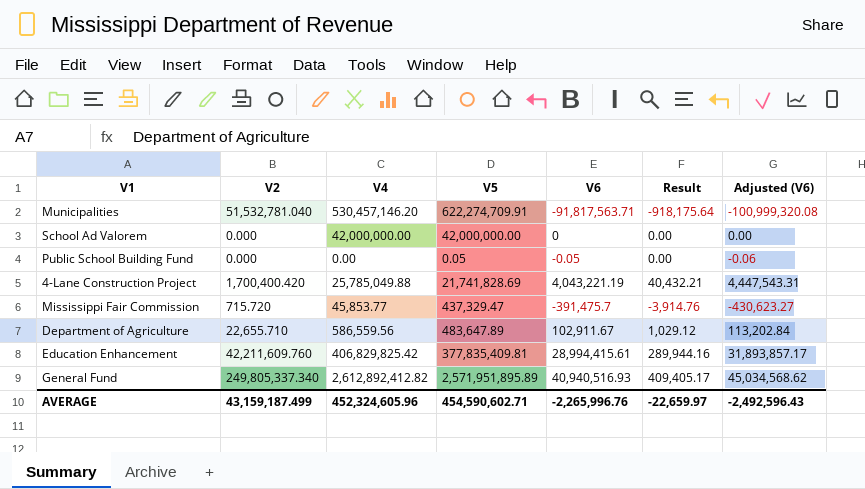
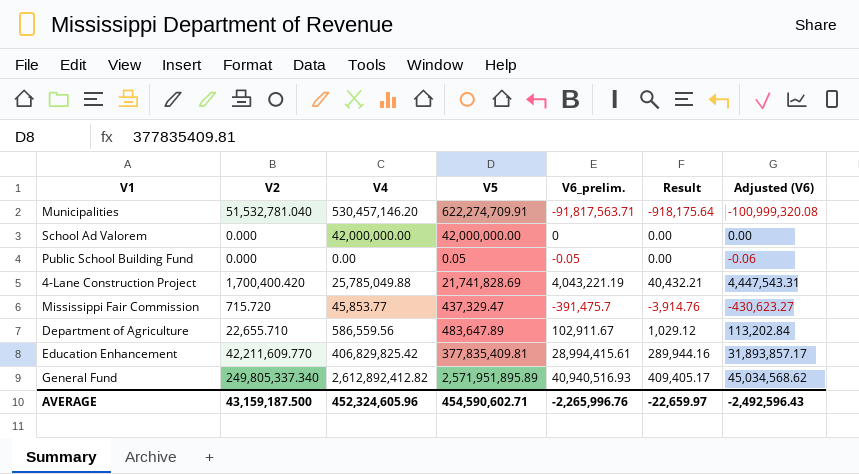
column name: V6 -> V6_prelim.
Education Enhancement | V2: 42,211,609.760 -> 42,211,609.770
AVERAGE | V2: 43,159,187.499 -> 43,159,187.500

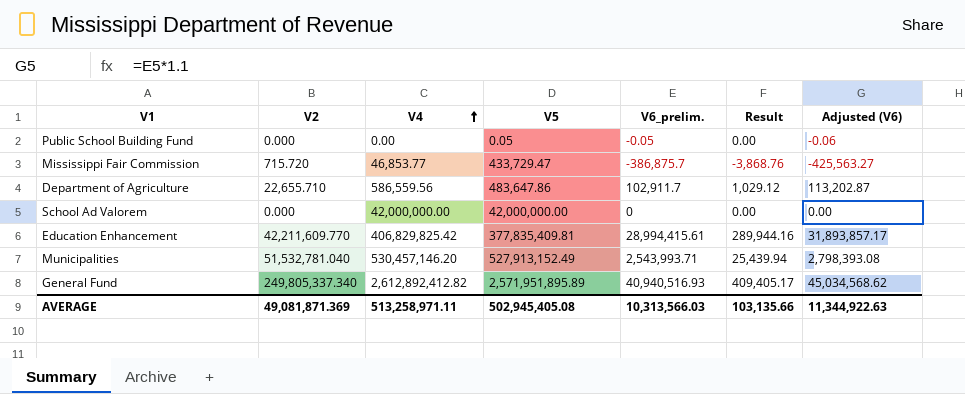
row order: none -> V4 ascending
row 4-Lane Construction Project: 1,700,400.420 | 25,785,049.88 | 21,741,828.69 | 4,043,221.19 | 40,432.21 | 4,447,543.31 -> none
Mississippi Fair Commission | V4: 45,853.77 -> 46,853.77
Mississippi Fair Commission | V5: 437,329.47 -> 433,729.47
Mississippi Fair Commission | V6_prelim.: -391,475.7 -> -386,875.7
Mississippi Fair Commission | Result: -3,914.76 -> -3,868.76
Mississippi Fair Commission | Adjusted (V6): -430,623.27 -> -425,563.27
Department of Agriculture | V5: 483,647.89 -> 483,647.86
Department of Agriculture | V6_prelim.: 102,911.67 -> 102,911.7
Department of Agriculture | Adjusted (V6): 113,202.84 -> 113,202.87
Municipalities | V5: 622,274,709.91 -> 527,913,152.49
Municipalities | V6_prelim.: -91,817,563.71 -> 2,543,993.71
Municipalities | Result: -918,175.64 -> 25,439.94
Municipalities | Adjusted (V6): -100,999,320.08 -> 2,798,393.08
AVERAGE | V2: 43,159,187.500 -> 49,081,871.369
AVERAGE | V4: 452,324,605.96 -> 513,258,971.11
AVERAGE | V5: 454,590,602.71 -> 502,945,405.08
AVERAGE | V6_prelim.: -2,265,996.76 -> 10,313,566.03
AVERAGE | Result: -22,659.97 -> 103,135.66
AVERAGE | Adjusted (V6): -2,492,596.43 -> 11,344,922.63

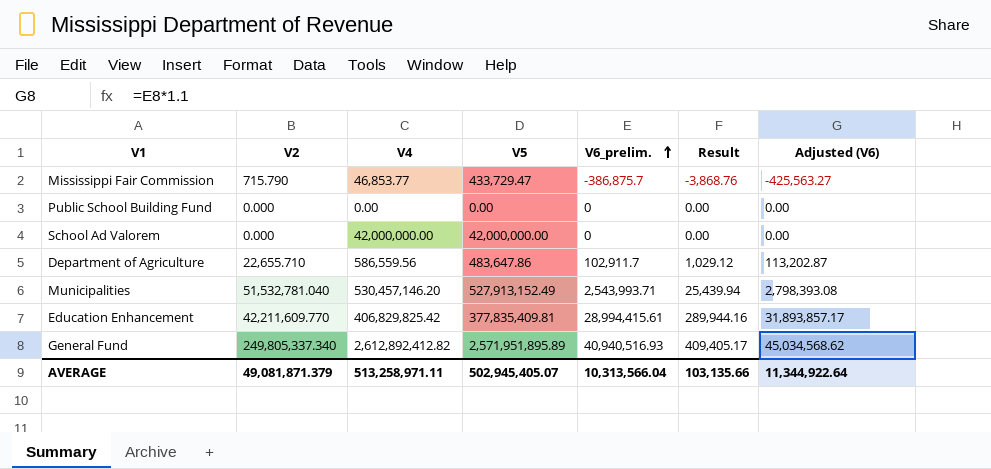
row order: V4 ascending -> V6_prelim. ascending
Mississippi Fair Commission | V2: 715.720 -> 715.790
Public School Building Fund | V5: 0.05 -> 0.00
Public School Building Fund | V6_prelim.: -0.05 -> 0
Public School Building Fund | Adjusted (V6): -0.06 -> 0.00
AVERAGE | V2: 49,081,871.369 -> 49,081,871.379
AVERAGE | V5: 502,945,405.08 -> 502,945,405.07
AVERAGE | V6_prelim.: 10,313,566.03 -> 10,313,566.04
AVERAGE | Adjusted (V6): 11,344,922.63 -> 11,344,922.64

